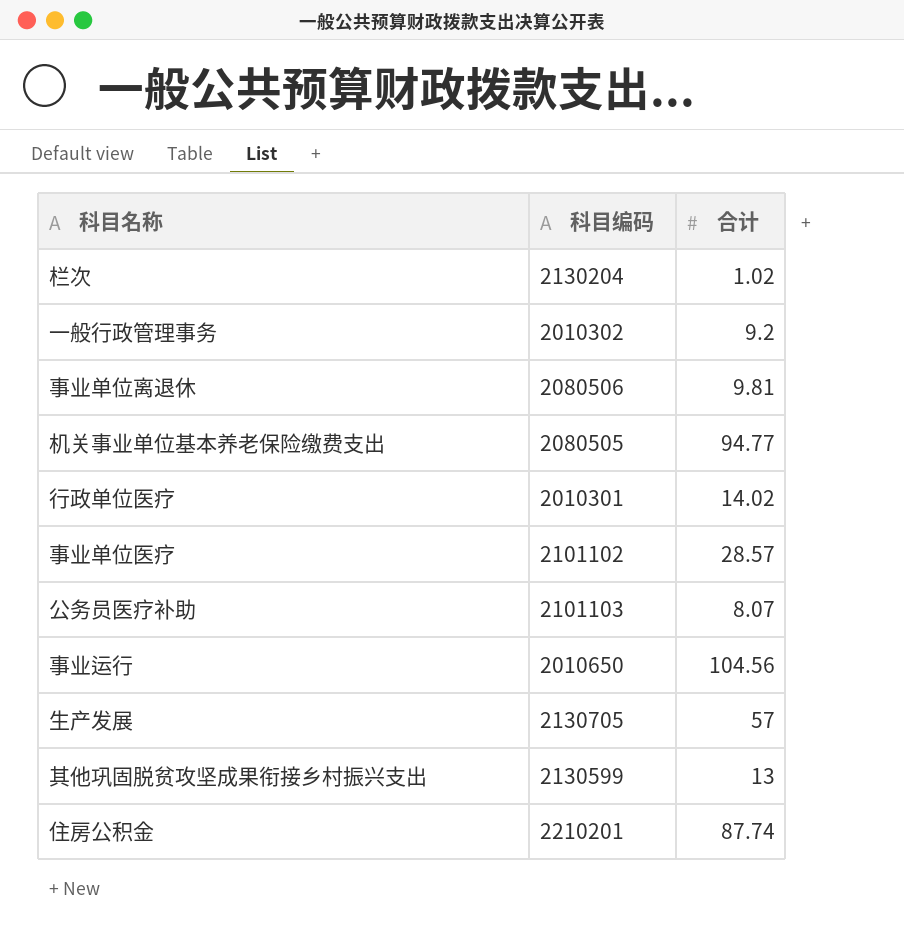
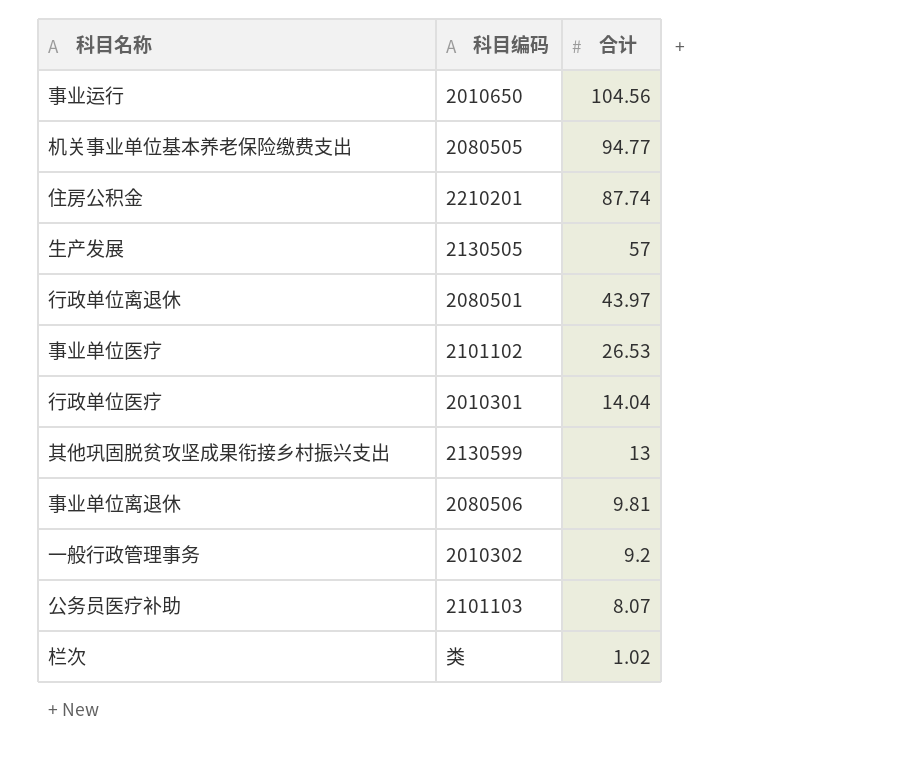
row order: none -> 合计 descending
生产发展 | 科目编码: 2130705 -> 2130505
row 行政单位离退休: none -> 2080501 | 43.97
事业单位医疗 | 合计: 28.57 -> 26.53
行政单位医疗 | 合计: 14.02 -> 14.04
栏次 | 科目编码: 2130204 -> 类

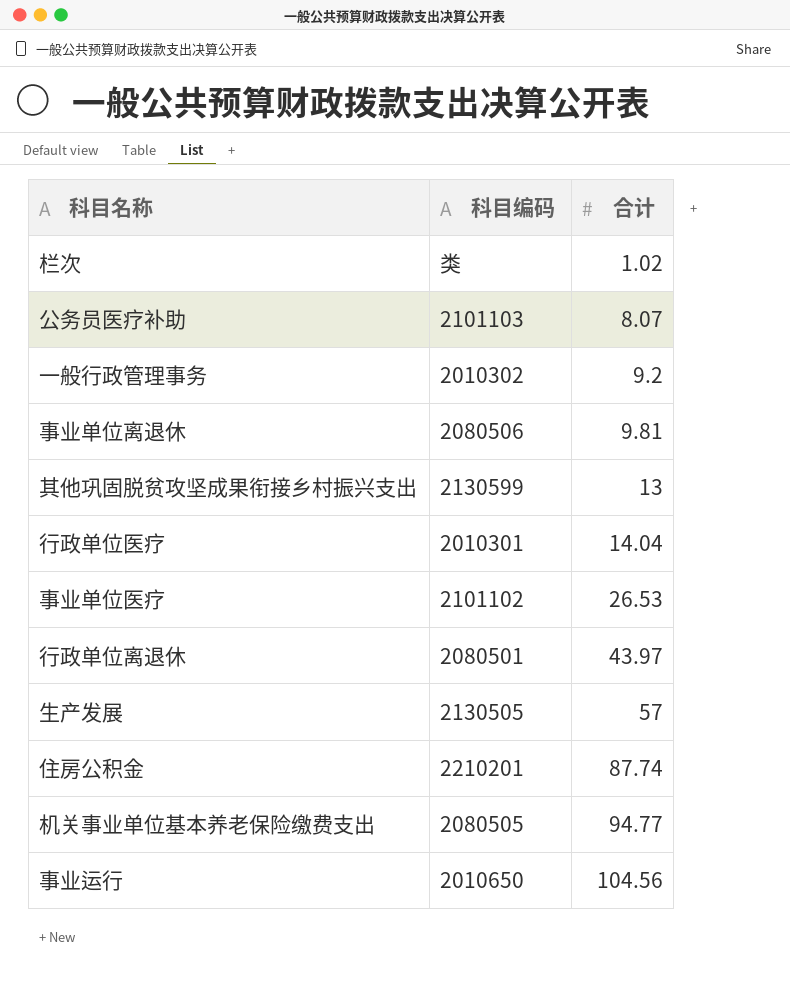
row order: 合计 descending -> 合计 ascending

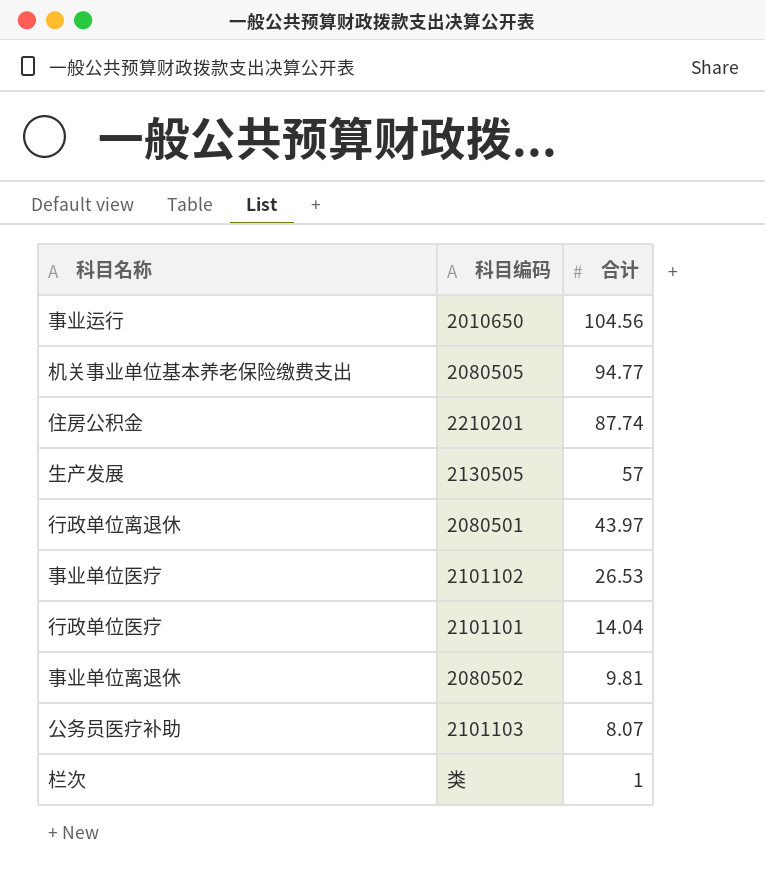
row order: 合计 ascending -> 合计 descending
row 一般行政管理事务: 2010302 | 9.2 -> none
row 其他巩固脱贫攻坚成果衔接乡村振兴支出: 2130599 | 13 -> none
行政单位医疗 | 科目编码: 2010301 -> 2101101
事业单位离退休 | 科目编码: 2080506 -> 2080502
栏次 | 合计: 1.02 -> 1

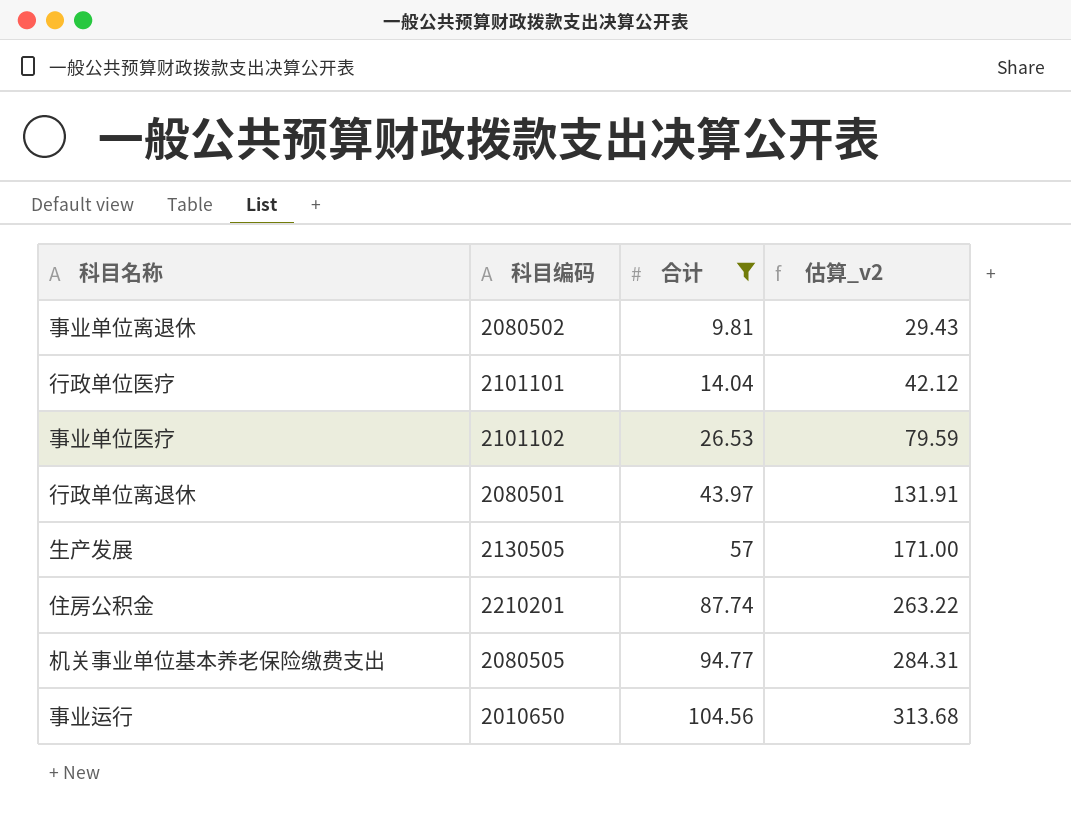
filter: none -> 合计 >= 9.81
row order: 合计 descending -> 合计 ascending
column 估算_v2 | formula: none -> [合计] * 3

